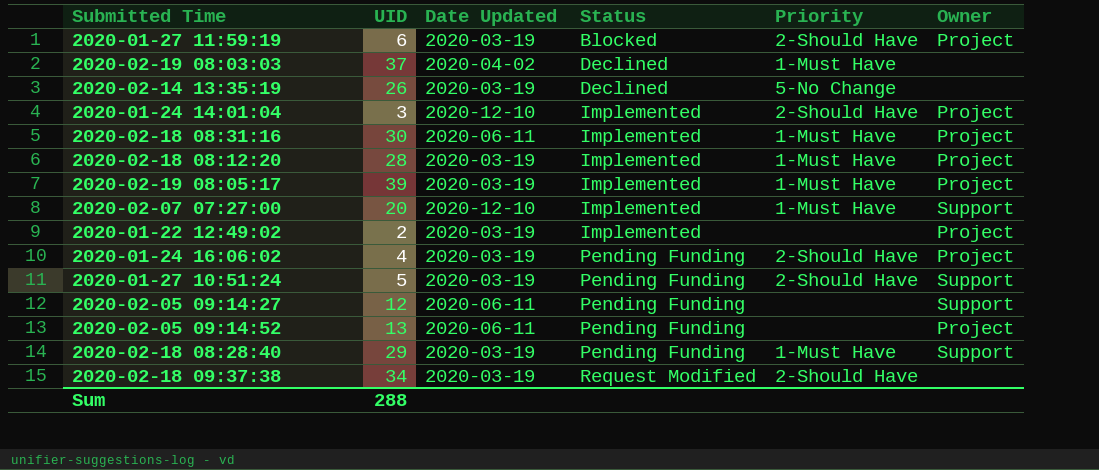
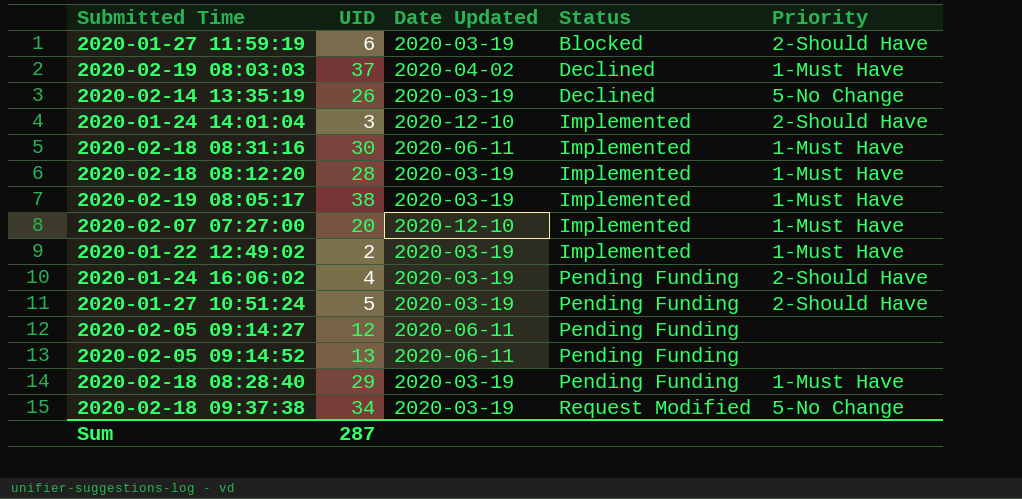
column Owner | position: 6 -> none
2020-02-19 08:05:17 | UID: 39 -> 38
2020-01-22 12:49:02 | Priority: none -> 1-Must Have
2020-02-18 09:37:38 | Priority: 2-Should Have -> 5-No Change
Sum | UID: 288 -> 287

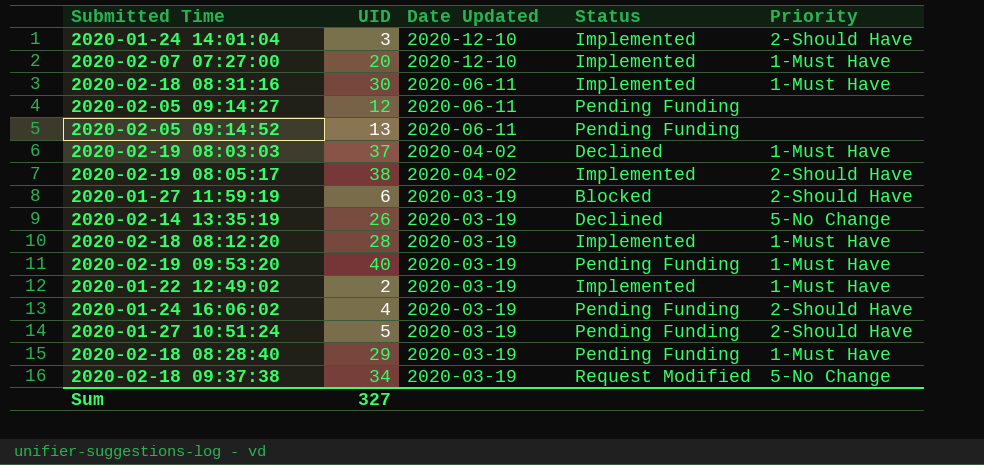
row order: Status ascending -> Date Updated descending
2020-02-19 08:05:17 | Date Updated: 2020-03-19 -> 2020-04-02
2020-02-19 08:05:17 | Priority: 1-Must Have -> 2-Should Have
row 2020-02-19 09:53:20: none -> 40 | 2020-03-19 | Pending Funding | 1-Must Have
Sum | UID: 287 -> 327

